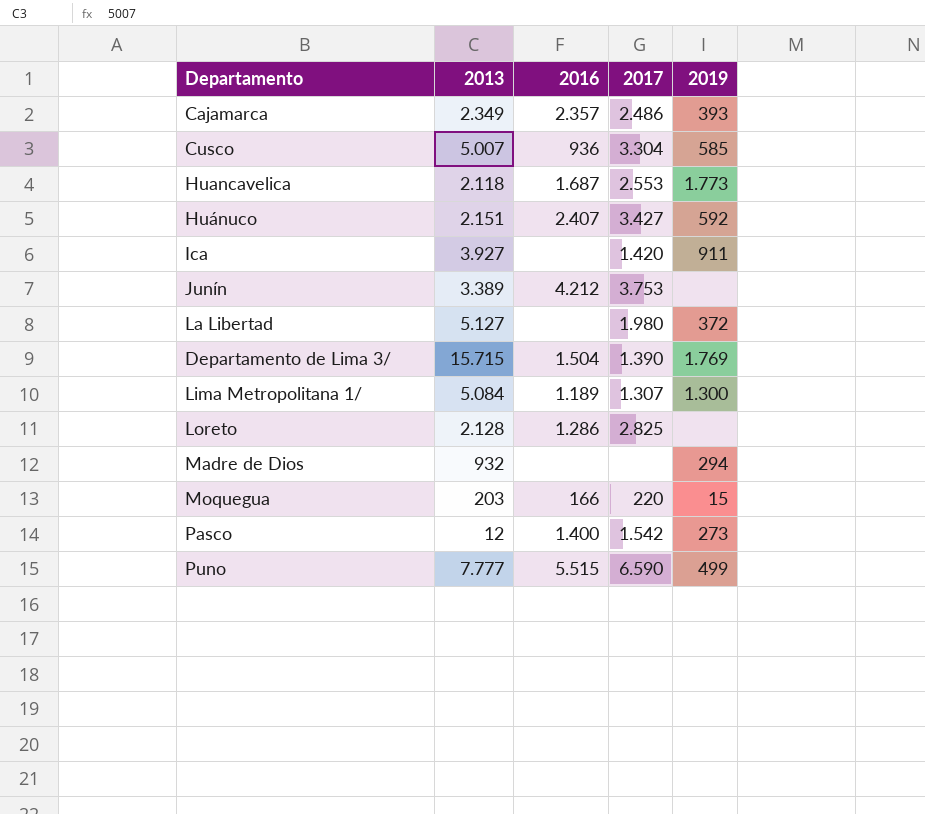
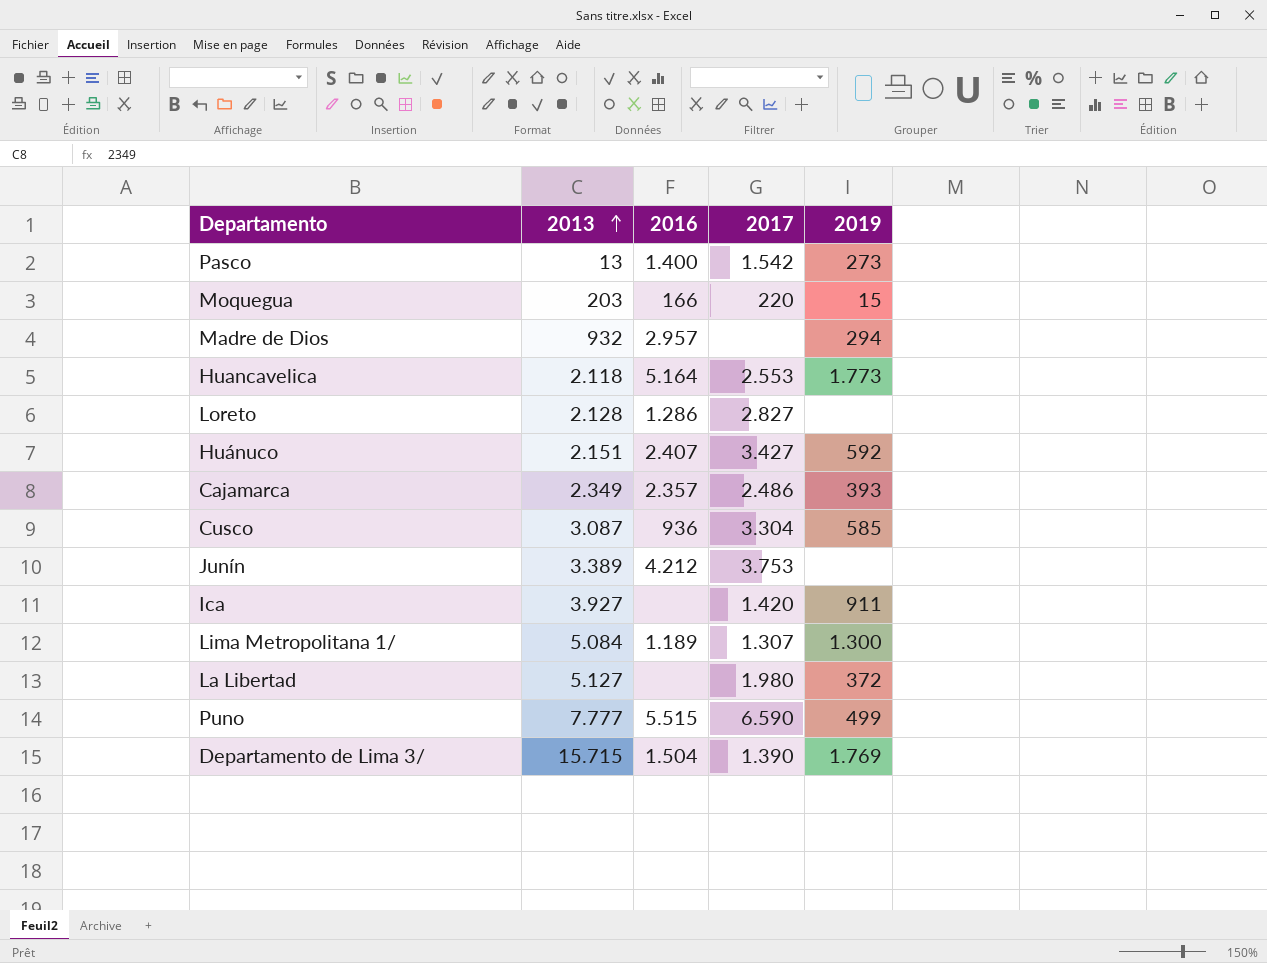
row order: none -> 2013 ascending
Pasco | 2013: 12 -> 13
Madre de Dios | 2016: none -> 2.957
Huancavelica | 2016: 1.687 -> 5.164
Loreto | 2017: 2.825 -> 2.827
Cusco | 2013: 5.007 -> 3.087

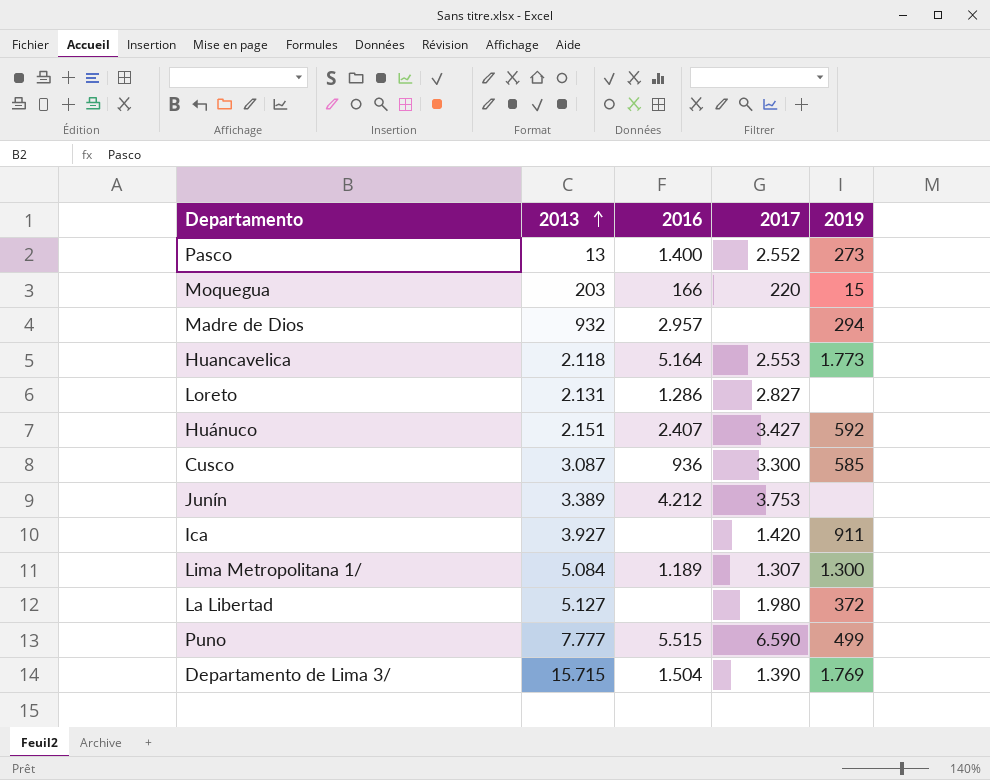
row Cajamarca: 2.349 | 2.357 | 2.486 | 393 -> none
Pasco | 2017: 1.542 -> 2.552
Loreto | 2013: 2.128 -> 2.131
Cusco | 2017: 3.304 -> 3.300

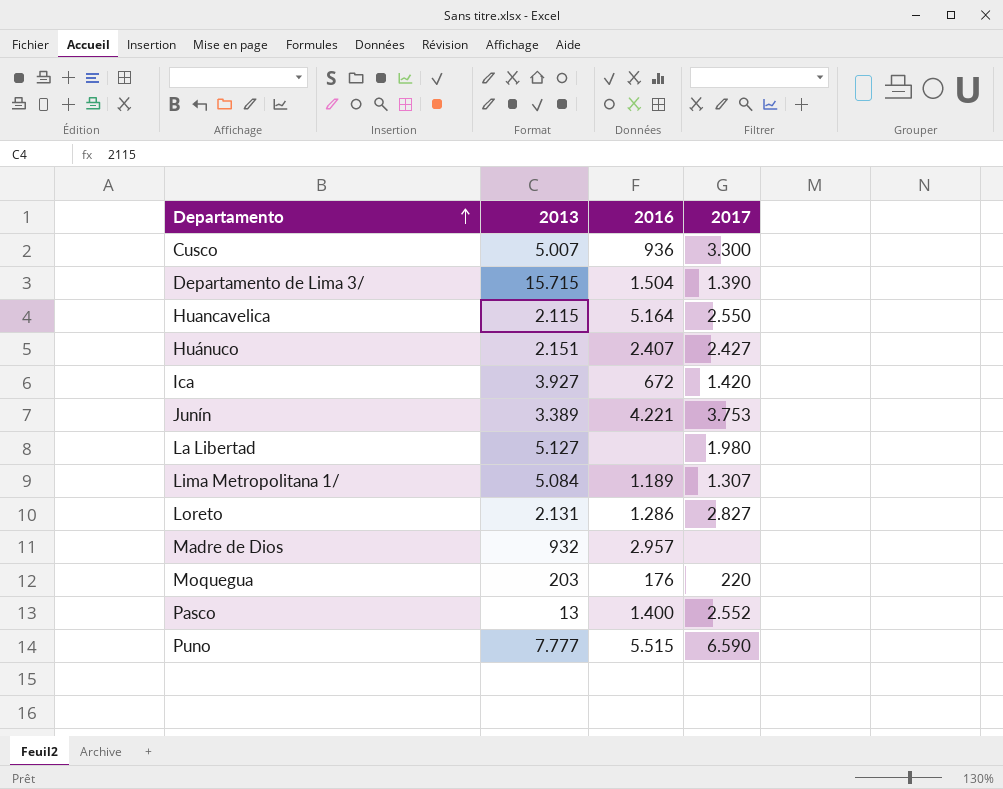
row order: 2013 ascending -> Departamento ascending
column 2019 | position: 5 -> none
Cusco | 2013: 3.087 -> 5.007
Huancavelica | 2013: 2.118 -> 2.115
Huancavelica | 2017: 2.553 -> 2.550
Huánuco | 2017: 3.427 -> 2.427
Ica | 2016: none -> 672
Junín | 2016: 4.212 -> 4.221
Moquegua | 2016: 166 -> 176

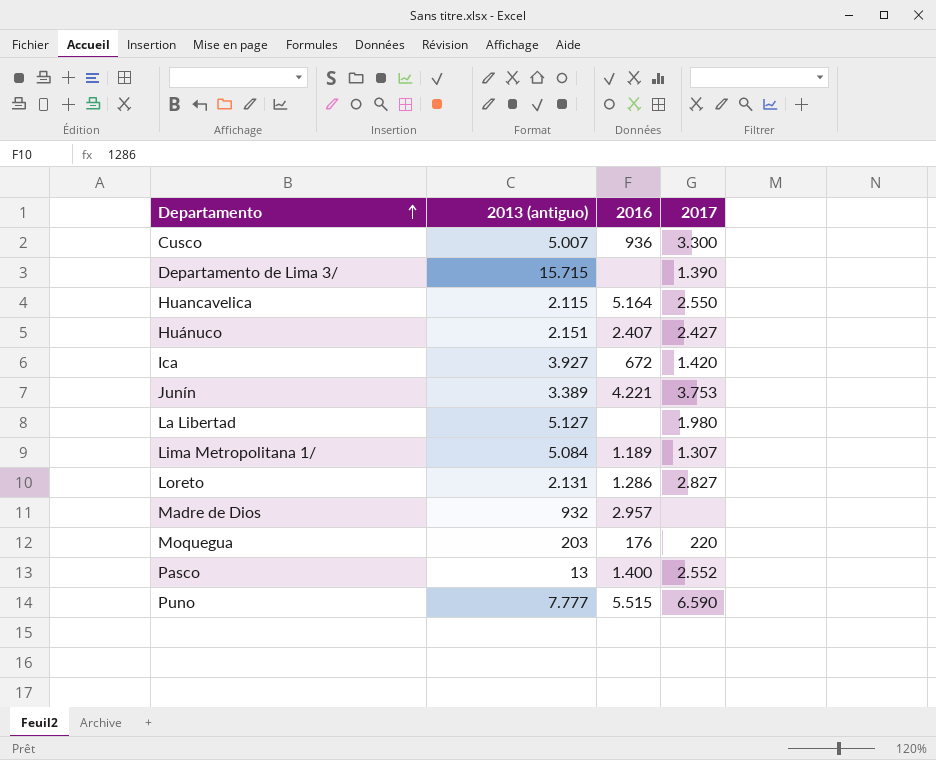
column name: 2013 -> 2013 (antiguo)
Departamento de Lima 3/ | 2016: 1.504 -> none

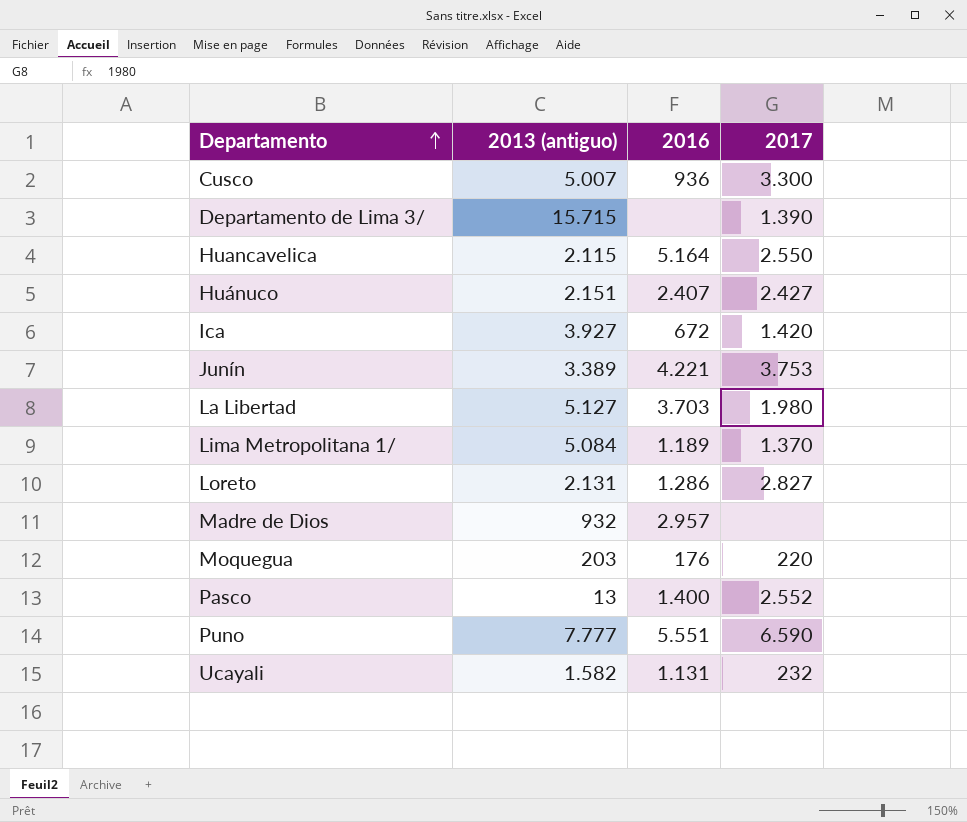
La Libertad | 2016: none -> 3.703
Lima Metropolitana 1/ | 2017: 1.307 -> 1.370
Puno | 2016: 5.515 -> 5.551
row Ucayali: none -> 1.582 | 1.131 | 232

